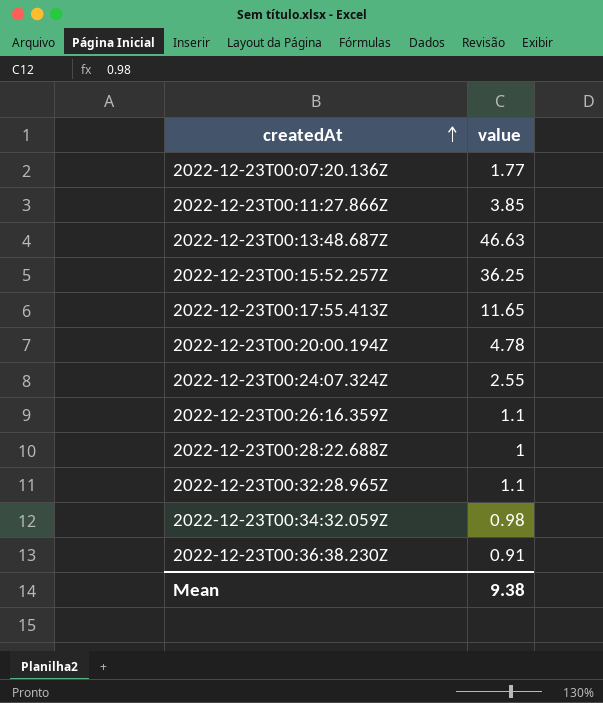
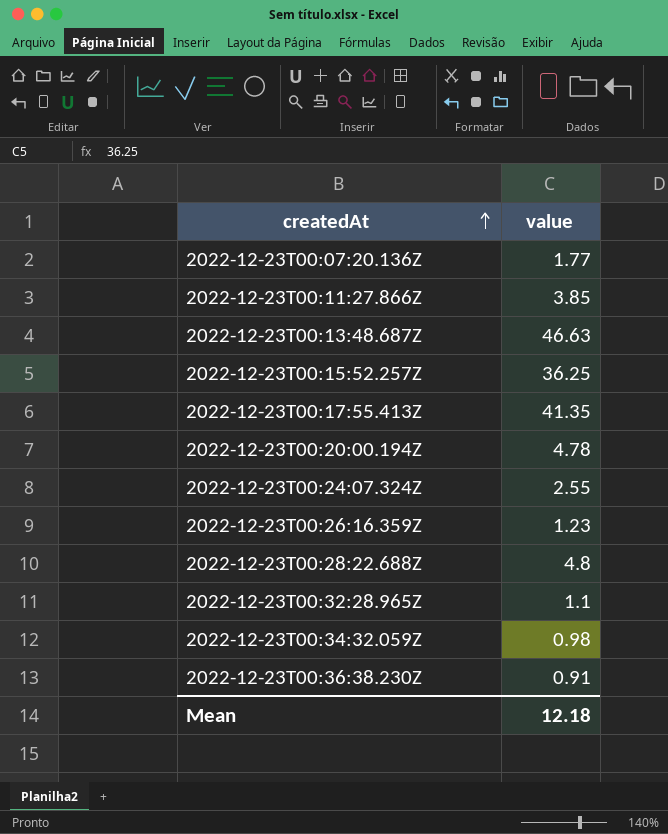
2022-12-23T00:17:55.413Z | value: 11.65 -> 41.35
2022-12-23T00:26:16.359Z | value: 1.1 -> 1.23
2022-12-23T00:28:22.688Z | value: 1 -> 4.8
Mean | value: 9.38 -> 12.18

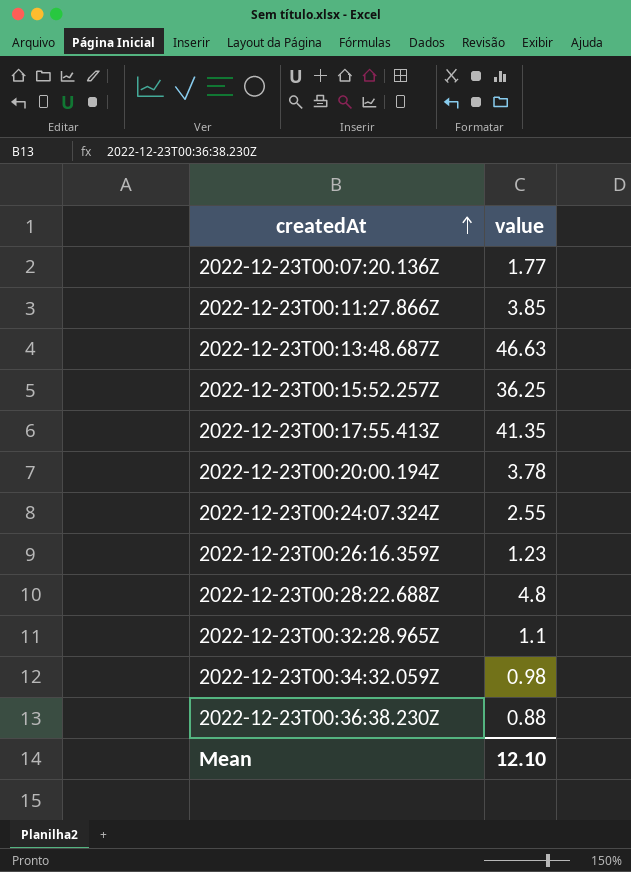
2022-12-23T00:20:00.194Z | value: 4.78 -> 3.78
2022-12-23T00:36:38.230Z | value: 0.91 -> 0.88
Mean | value: 12.18 -> 12.10

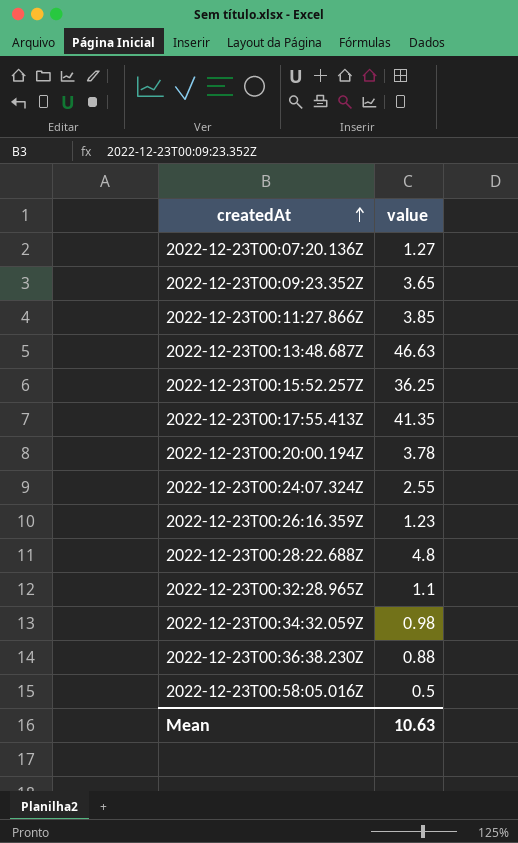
2022-12-23T00:07:20.136Z | value: 1.77 -> 1.27
row 2022-12-23T00:09:23.352Z: none -> 3.65
row 2022-12-23T00:58:05.016Z: none -> 0.5
Mean | value: 12.10 -> 10.63

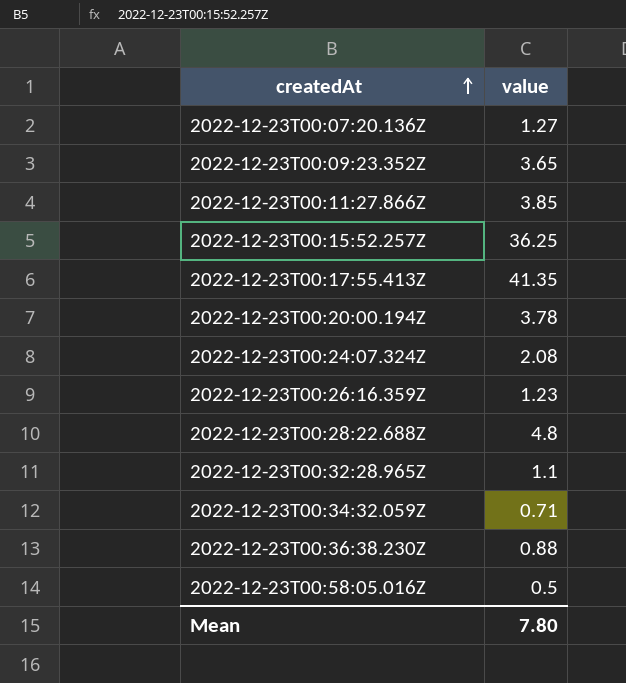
row 2022-12-23T00:13:48.687Z: 46.63 -> none
2022-12-23T00:24:07.324Z | value: 2.55 -> 2.08
2022-12-23T00:34:32.059Z | value: 0.98 -> 0.71
Mean | value: 10.63 -> 7.80

